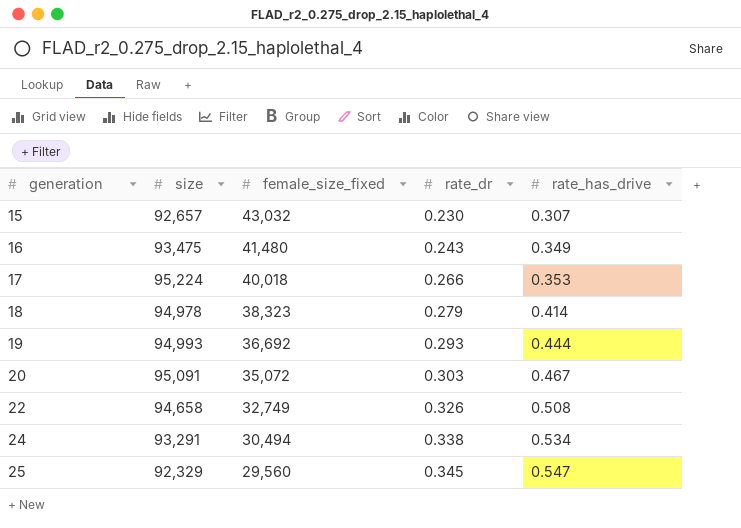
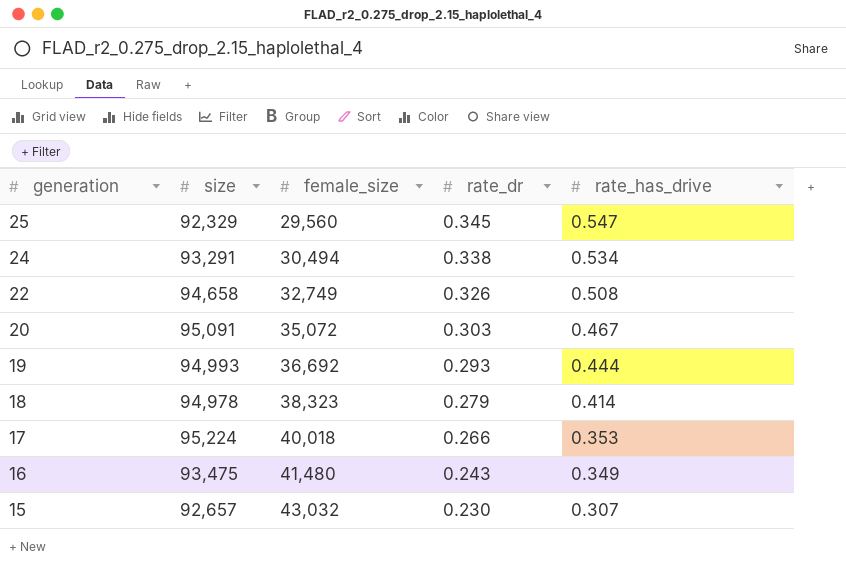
row order: generation ascending -> generation descending
column name: female_size_fixed -> female_size

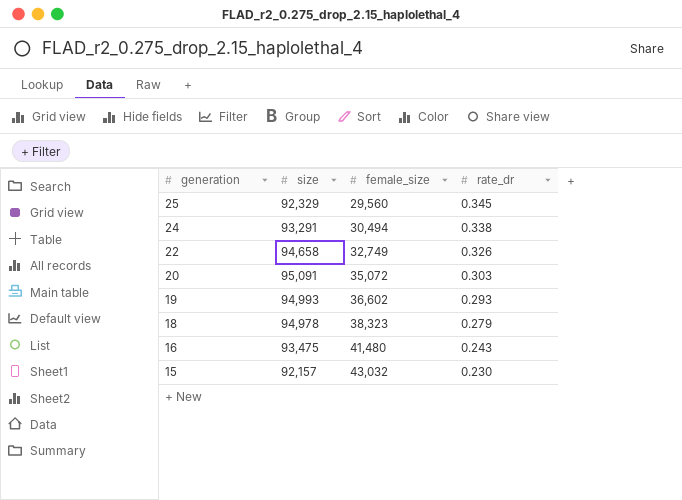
column rate_has_drive | position: 5 -> none
row 17: 95,224 | 40,018 | 0.266 | 0.353 -> none
19 | female_size: 36,692 -> 36,602
15 | size: 92,657 -> 92,157

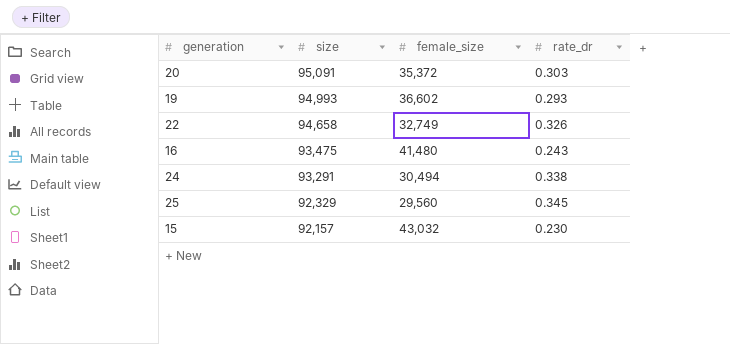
row order: generation descending -> size descending
row 18: 94,978 | 38,323 | 0.279 -> none
20 | female_size: 35,072 -> 35,372

